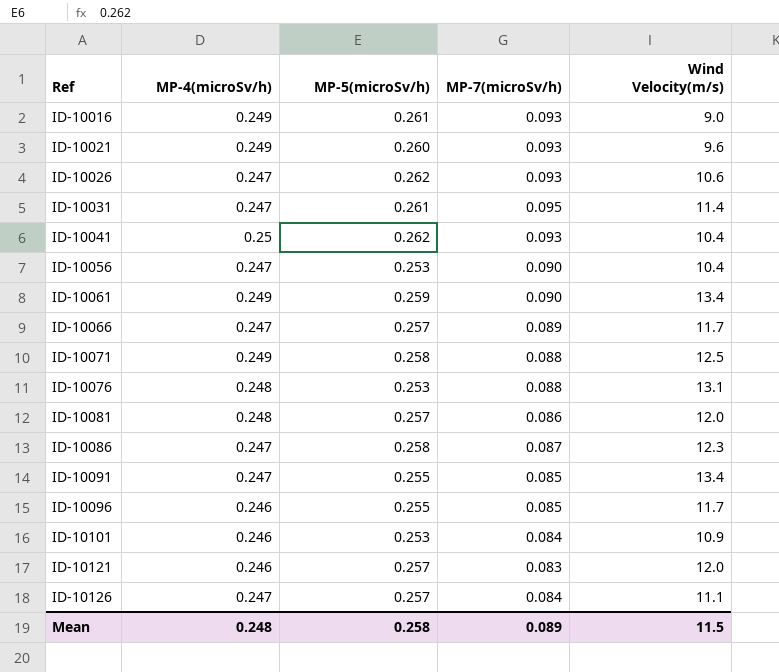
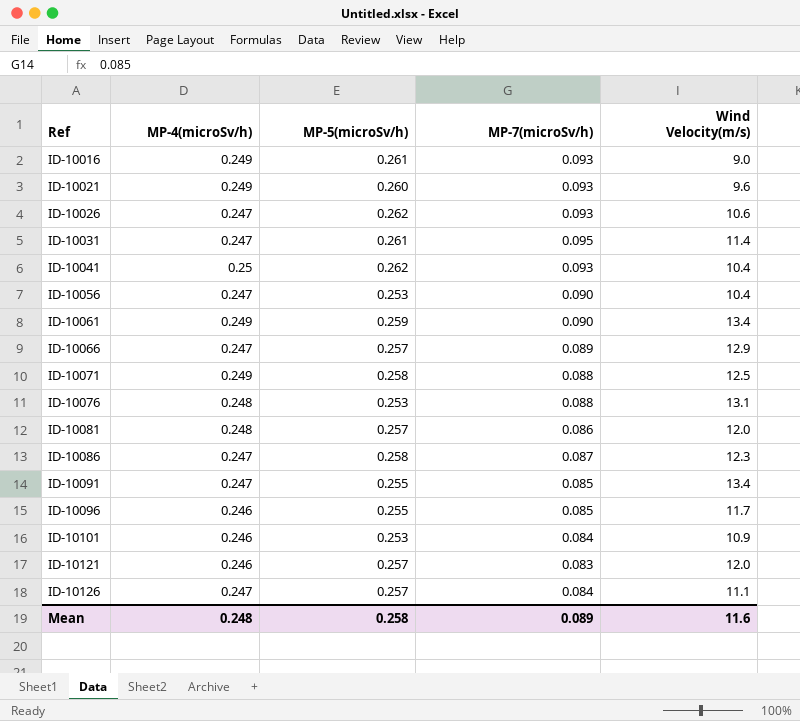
ID-10066 | Wind Velocity(m/s): 11.7 -> 12.9
Mean | Wind Velocity(m/s): 11.5 -> 11.6

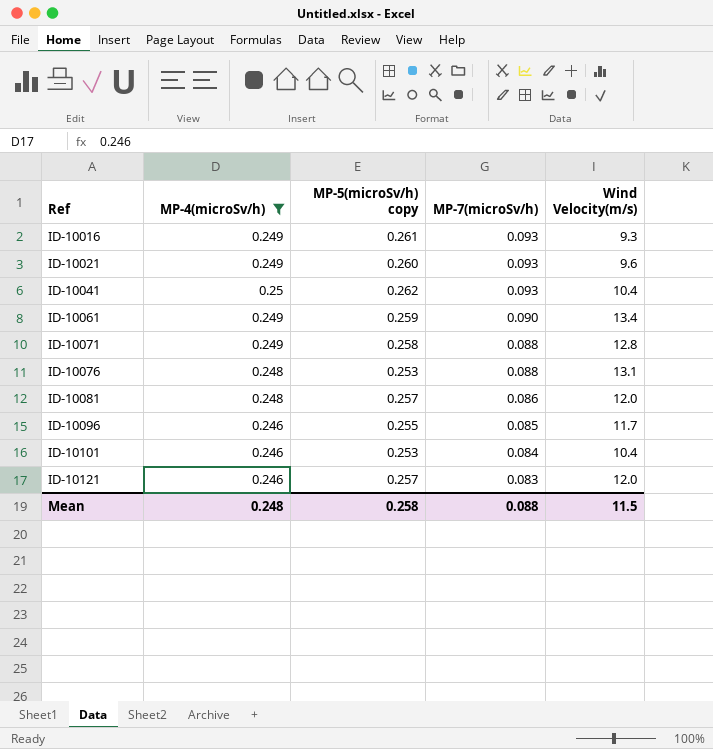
filter: none -> MP-4(microSv/h) != 0.247
column name: MP-5(microSv/h) -> MP-5(microSv/h) copy
ID-10016 | Wind Velocity(m/s): 9.0 -> 9.3
ID-10071 | Wind Velocity(m/s): 12.5 -> 12.8
ID-10101 | Wind Velocity(m/s): 10.9 -> 10.4
Mean | MP-7(microSv/h): 0.089 -> 0.088
Mean | Wind Velocity(m/s): 11.6 -> 11.5

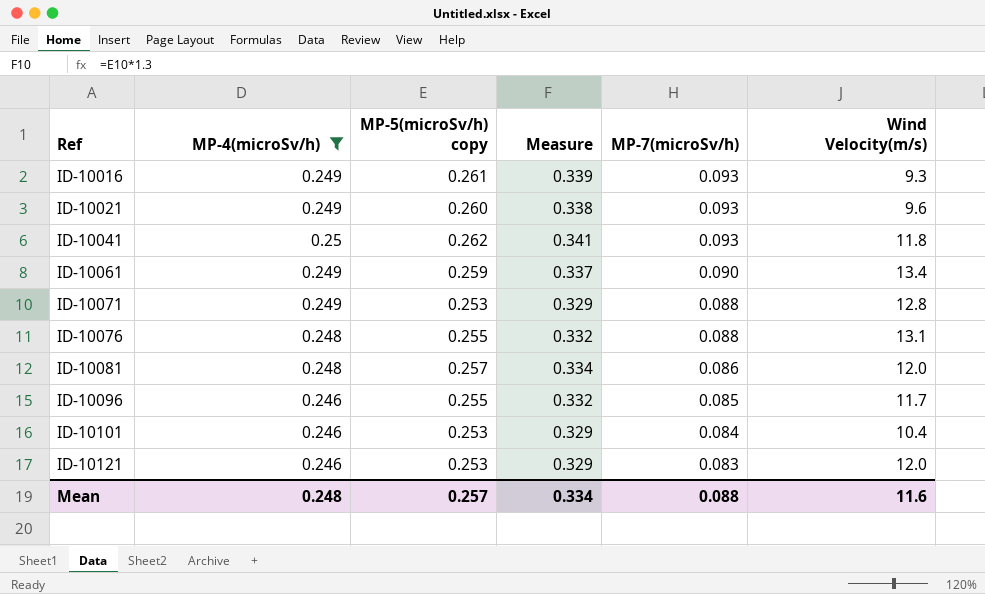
column Measure | formula: none -> [MP-5(microSv/h) copy] * 1.3
ID-10041 | Wind Velocity(m/s): 10.4 -> 11.8
ID-10071 | MP-5(microSv/h) copy: 0.258 -> 0.253
ID-10076 | MP-5(microSv/h) copy: 0.253 -> 0.255
ID-10121 | MP-5(microSv/h) copy: 0.257 -> 0.253
Mean | MP-5(microSv/h) copy: 0.258 -> 0.257
Mean | Wind Velocity(m/s): 11.5 -> 11.6

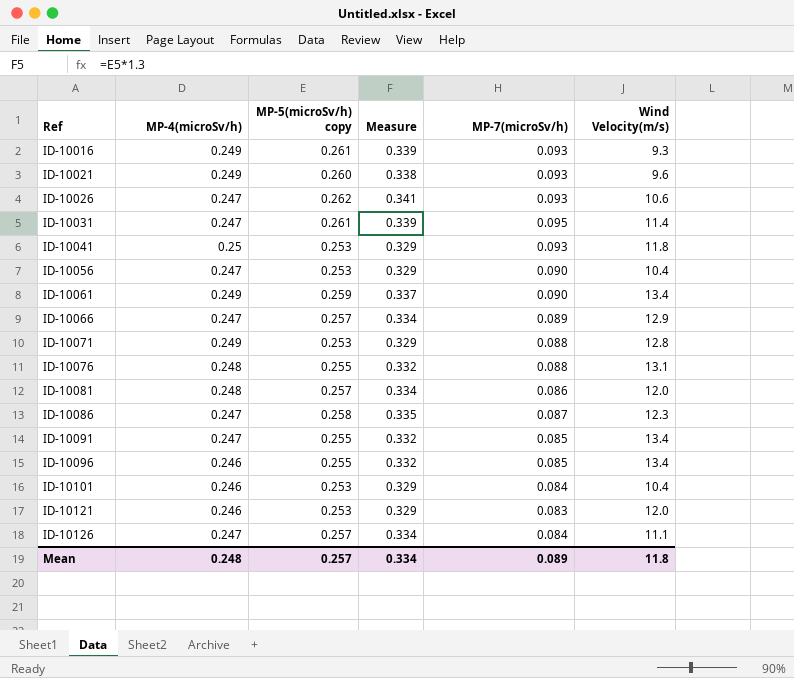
filter: MP-4(microSv/h) != 0.247 -> none
ID-10041 | MP-5(microSv/h) copy: 0.262 -> 0.253
ID-10041 | Measure: 0.341 -> 0.329
ID-10096 | Wind Velocity(m/s): 11.7 -> 13.4
Mean | MP-7(microSv/h): 0.088 -> 0.089
Mean | Wind Velocity(m/s): 11.6 -> 11.8

